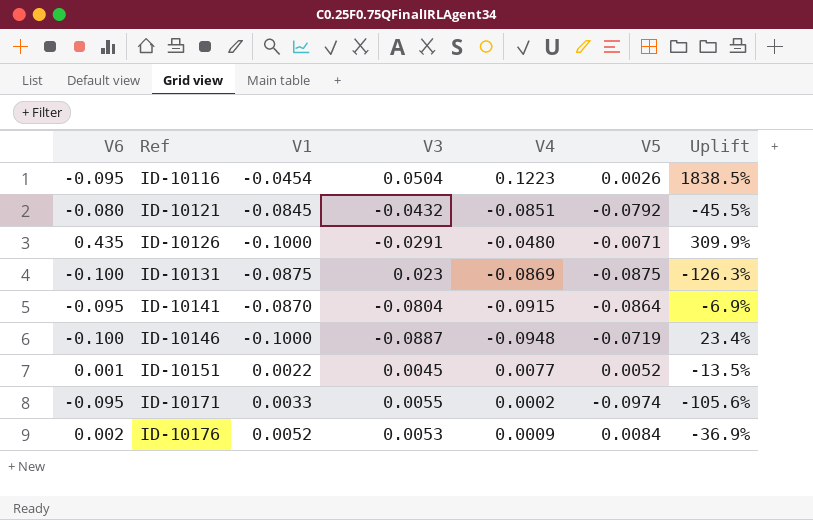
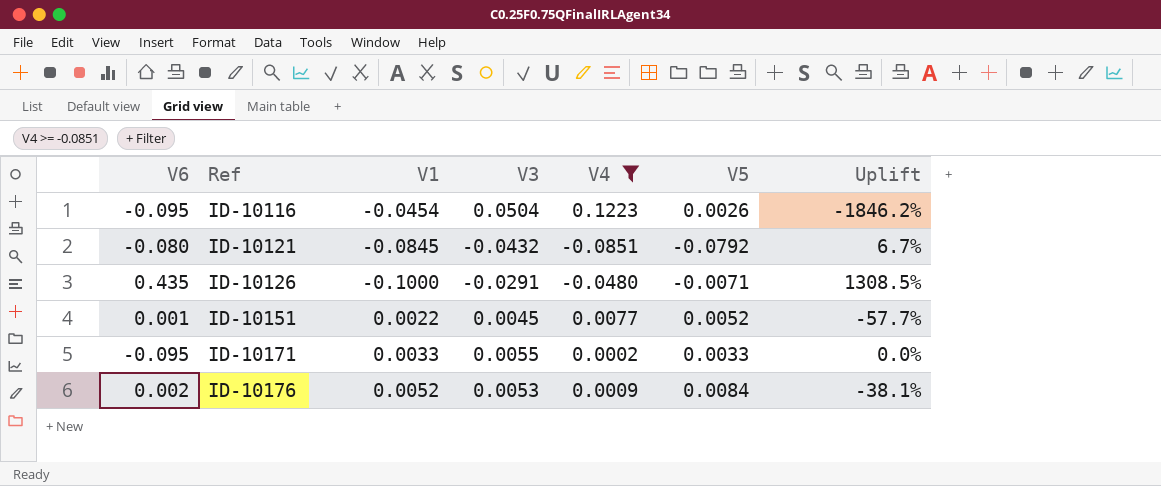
filter: none -> V4 >= -0.0851
column Uplift | formula: ([V3] - [V5]) / [V5] -> ([V1] - [V5]) / [V5]
ID-10171 | V5: -0.0974 -> 0.0033

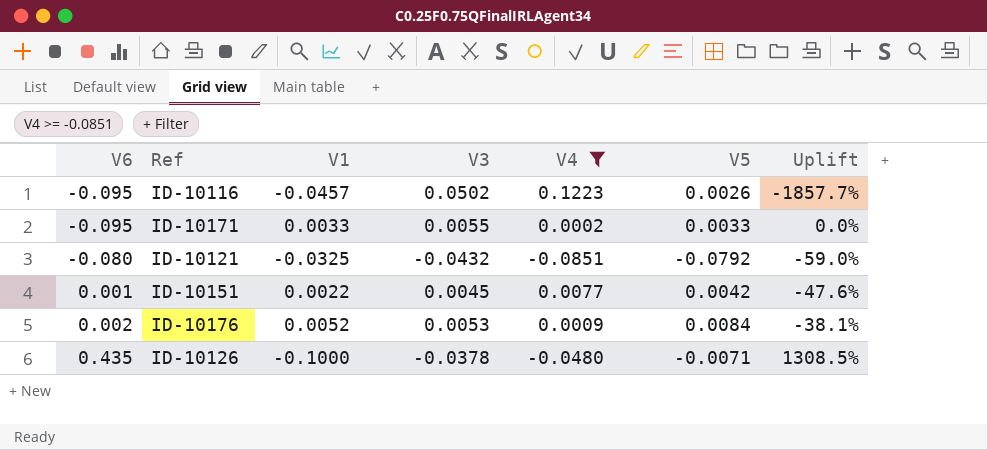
row order: Ref ascending -> V6 ascending
ID-10116 | V1: -0.0454 -> -0.0457
ID-10116 | V3: 0.0504 -> 0.0502
ID-10116 | Uplift: -1846.2% -> -1857.7%
ID-10121 | V1: -0.0845 -> -0.0325
ID-10121 | Uplift: 6.7% -> -59.0%
ID-10151 | V5: 0.0052 -> 0.0042
ID-10151 | Uplift: -57.7% -> -47.6%
ID-10126 | V3: -0.0291 -> -0.0378

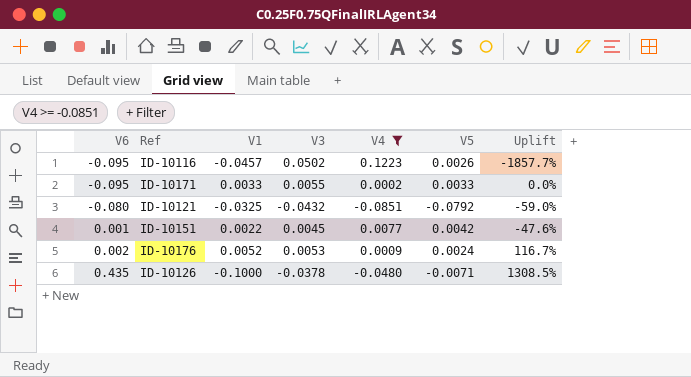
ID-10176 | V5: 0.0084 -> 0.0024
ID-10176 | Uplift: -38.1% -> 116.7%

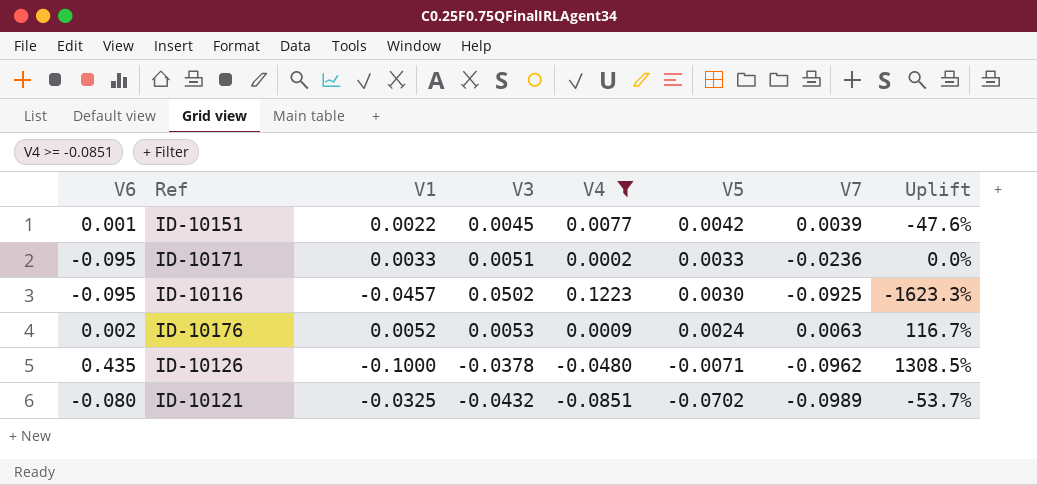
row order: V6 ascending -> V5 descending
column V7 | position: none -> 7
ID-10171 | V3: 0.0055 -> 0.0051
ID-10116 | V5: 0.0026 -> 0.0030
ID-10116 | Uplift: -1857.7% -> -1623.3%
ID-10121 | V5: -0.0792 -> -0.0702
ID-10121 | Uplift: -59.0% -> -53.7%

